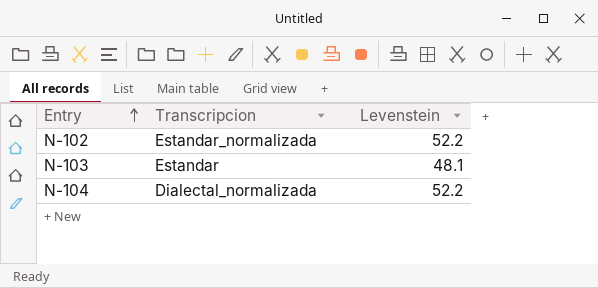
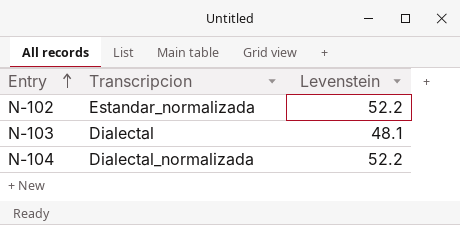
N-103 | Transcripcion: Estandar -> Dialectal

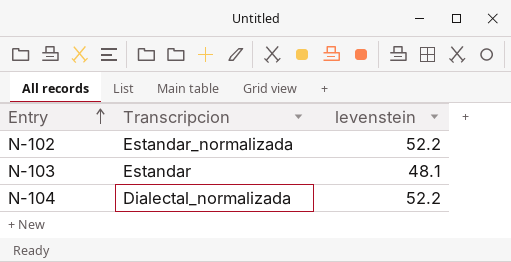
column name: Levenstein -> levenstein
N-103 | Transcripcion: Dialectal -> Estandar

